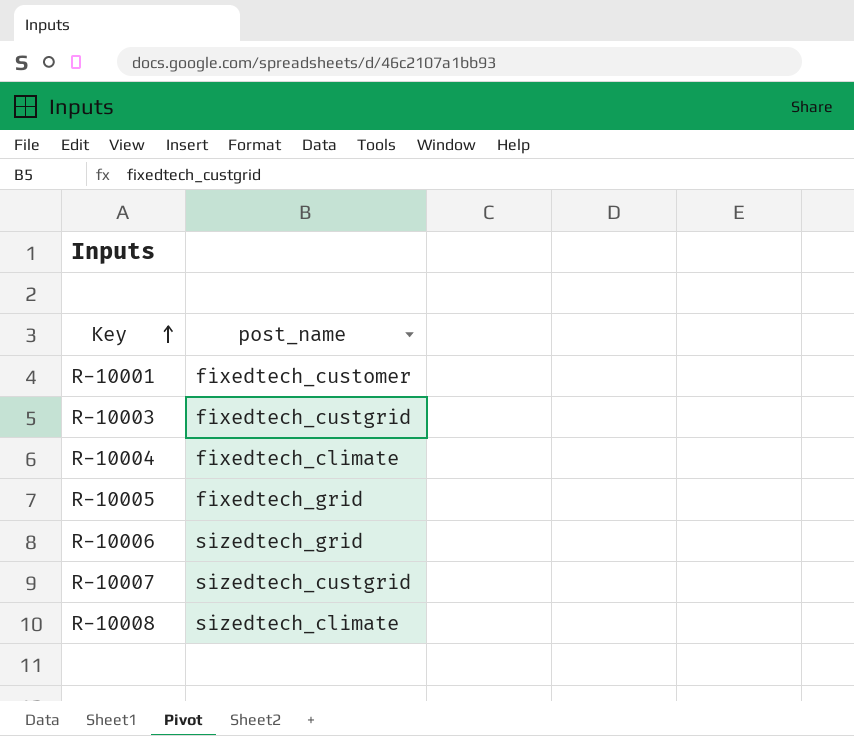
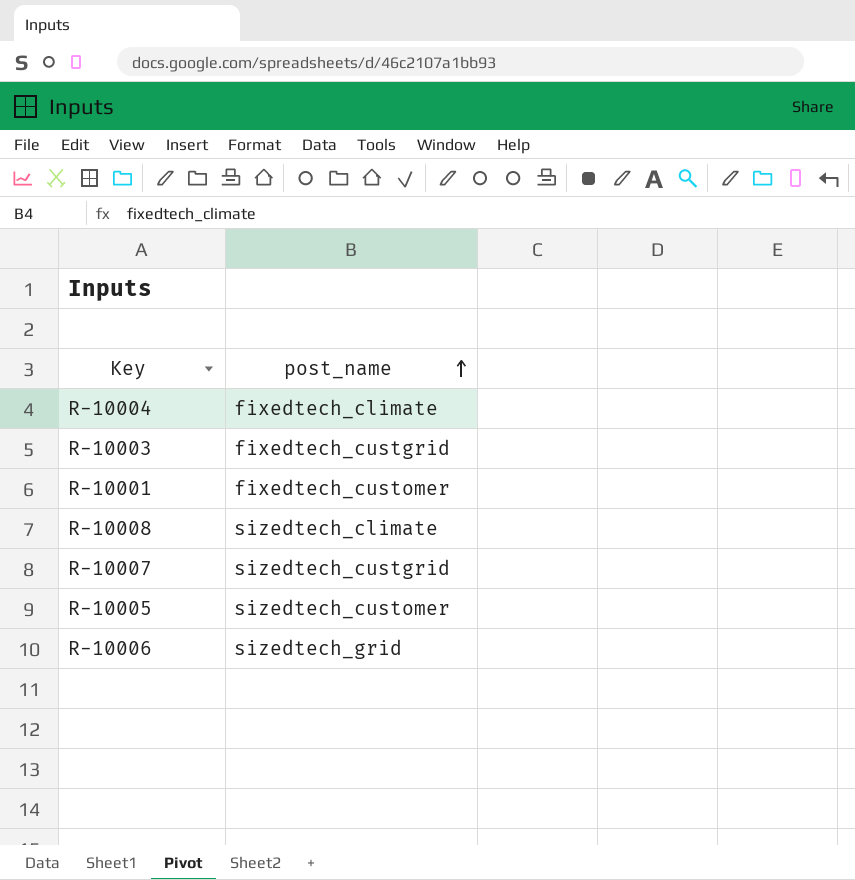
row order: Key ascending -> post_name ascending
R-10005 | post_name: fixedtech_grid -> sizedtech_customer

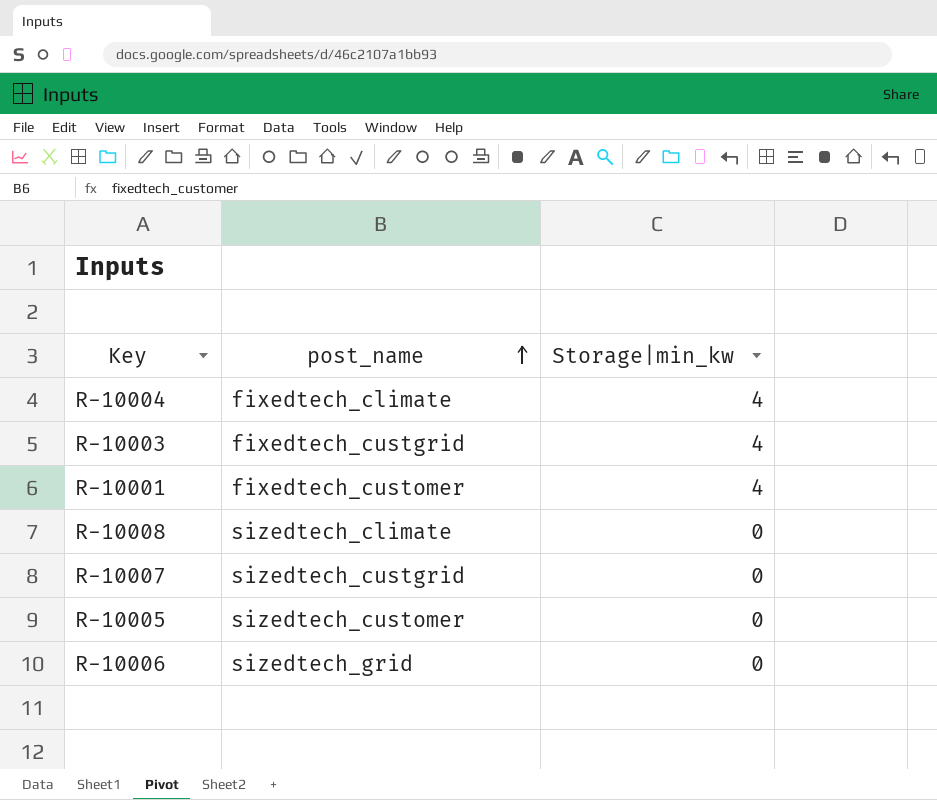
column Storage|min_kw | position: none -> 3

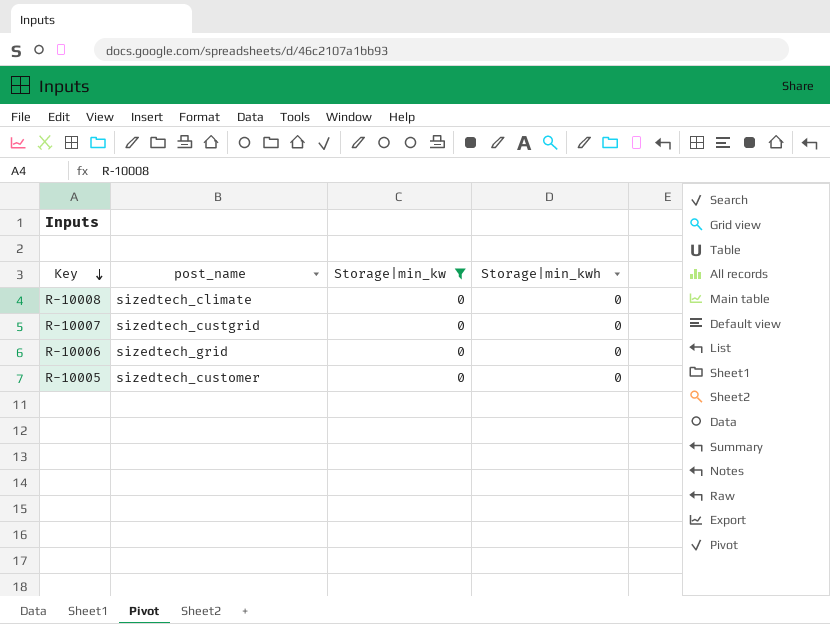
filter: none -> Storage|min_kw = 0
row order: post_name ascending -> Key descending
column Storage|min_kwh | position: none -> 4

